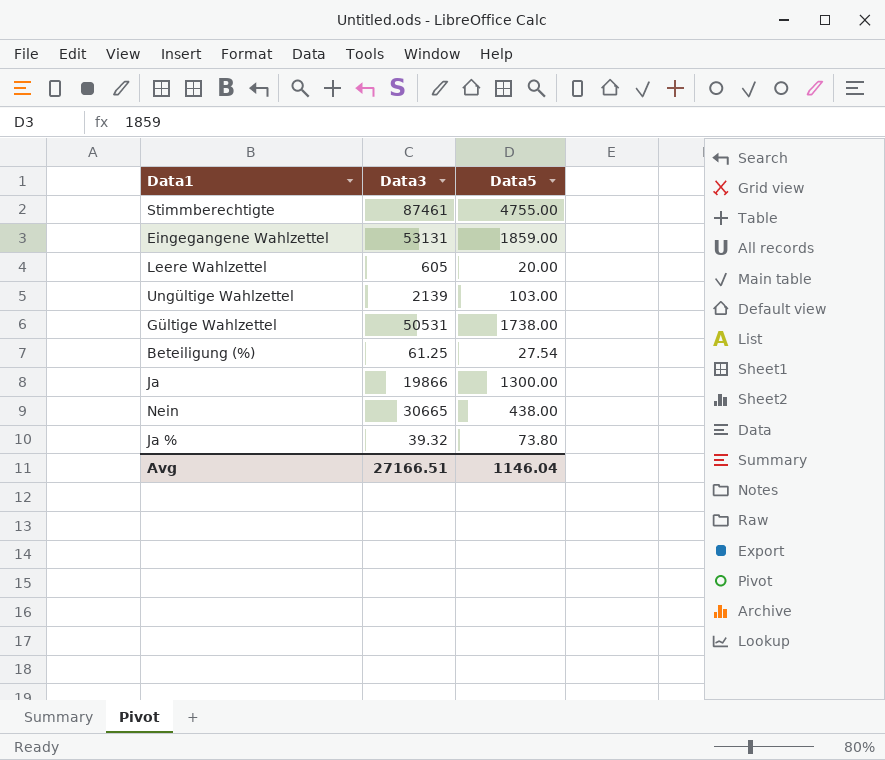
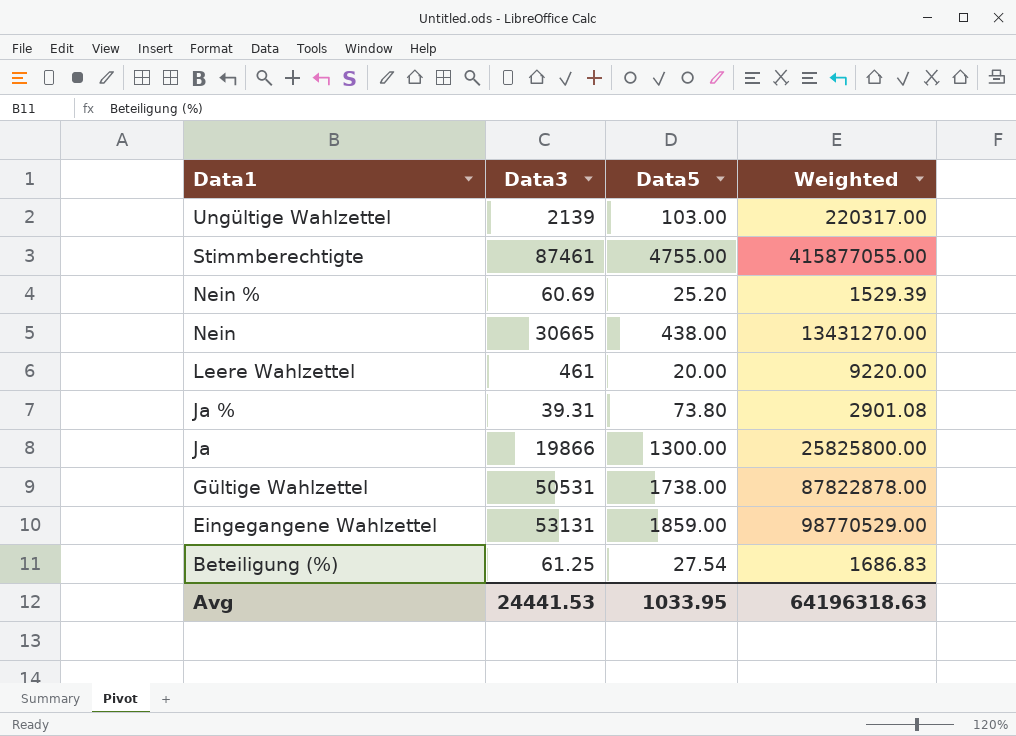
row order: none -> Data1 descending
column Weighted | formula: none -> [Data3] * [Data5]
row Nein %: none -> 60.69 | 25.20 | 1529.39
Leere Wahlzettel | Data3: 605 -> 461
Ja % | Data3: 39.32 -> 39.31
Avg | Data3: 27166.51 -> 24441.53
Avg | Data5: 1146.04 -> 1033.95

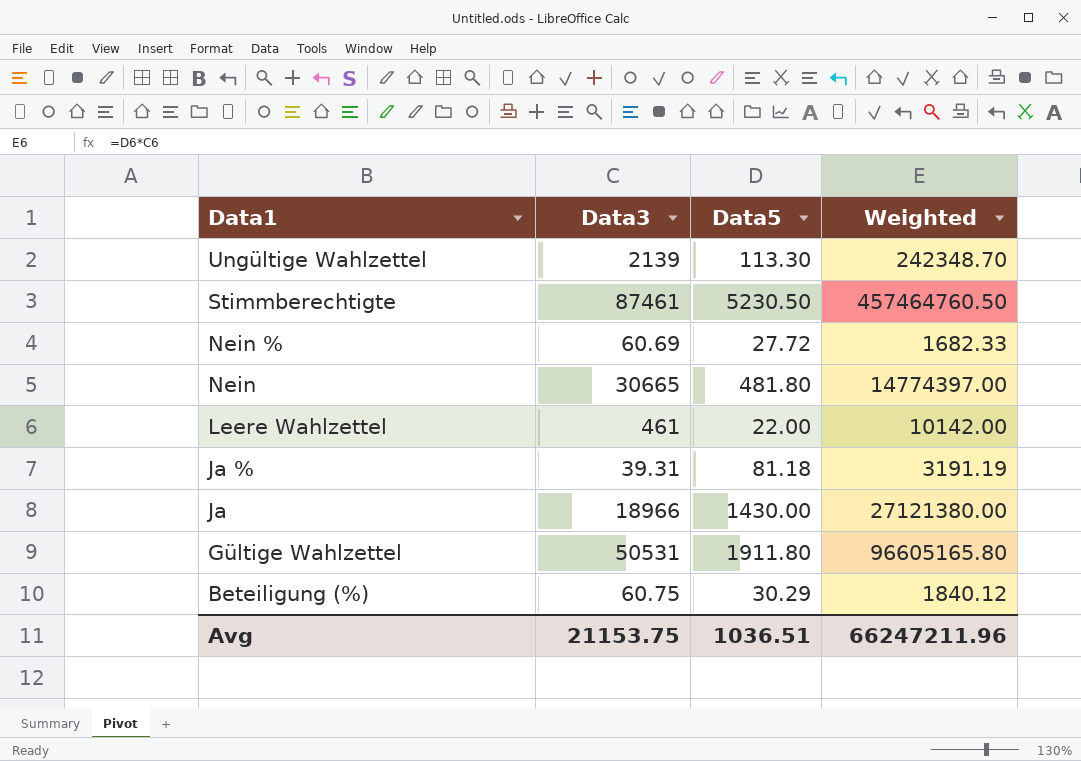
row Eingegangene Wahlzettel: 53131 | 1859.00 | 98770529.00 -> none
Ungültige Wahlzettel | Data5: 103.00 -> 113.30
Ungültige Wahlzettel | Weighted: 220317.00 -> 242348.70
Stimmberechtigte | Data5: 4755.00 -> 5230.50
Stimmberechtigte | Weighted: 415877055.00 -> 457464760.50
Nein % | Data5: 25.20 -> 27.72
Nein % | Weighted: 1529.39 -> 1682.33
Nein | Data5: 438.00 -> 481.80
Nein | Weighted: 13431270.00 -> 14774397.00
Leere Wahlzettel | Data5: 20.00 -> 22.00
Leere Wahlzettel | Weighted: 9220.00 -> 10142.00
Ja % | Data5: 73.80 -> 81.18
Ja % | Weighted: 2901.08 -> 3191.19
Ja | Data3: 19866 -> 18966
Ja | Data5: 1300.00 -> 1430.00
Ja | Weighted: 25825800.00 -> 27121380.00
Gültige Wahlzettel | Data5: 1738.00 -> 1911.80
Gültige Wahlzettel | Weighted: 87822878.00 -> 96605165.80
Beteiligung (%) | Data3: 61.25 -> 60.75
Beteiligung (%) | Data5: 27.54 -> 30.29
Beteiligung (%) | Weighted: 1686.83 -> 1840.12
Avg | Data3: 24441.53 -> 21153.75
Avg | Data5: 1033.95 -> 1036.51
Avg | Weighted: 64196318.63 -> 66247211.96

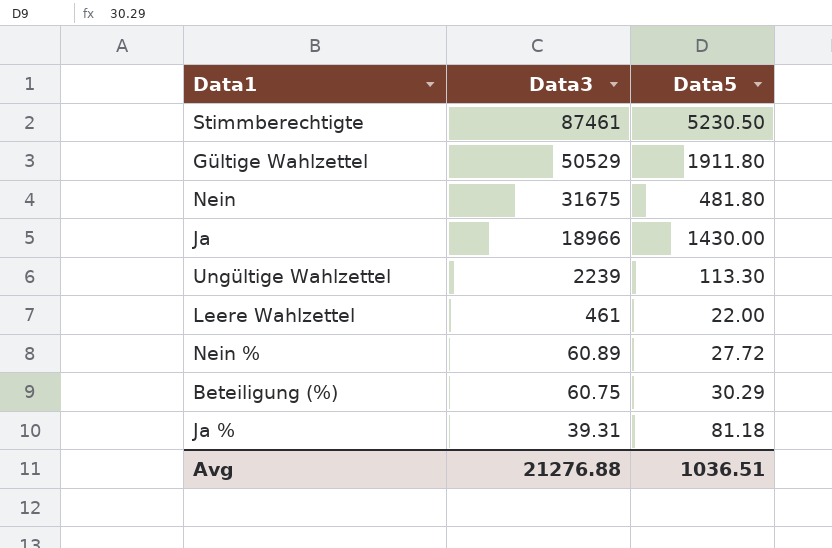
row order: Data1 descending -> Data3 descending
column Weighted | formula: [Data3] * [Data5] -> none
Gültige Wahlzettel | Data3: 50531 -> 50529
Nein | Data3: 30665 -> 31675
Ungültige Wahlzettel | Data3: 2139 -> 2239
Nein % | Data3: 60.69 -> 60.89
Avg | Data3: 21153.75 -> 21276.88

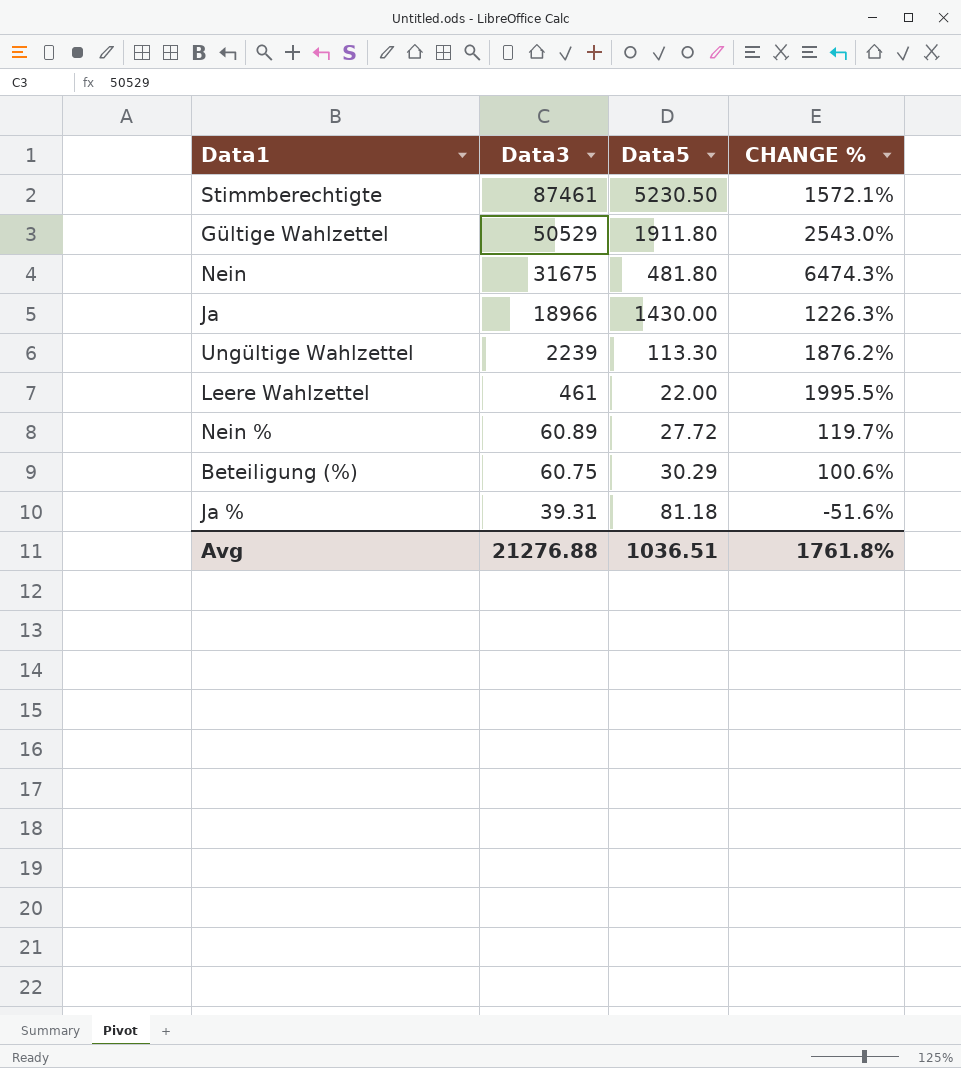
column CHANGE % | formula: none -> ([Data3] - [Data5]) / [Data5]

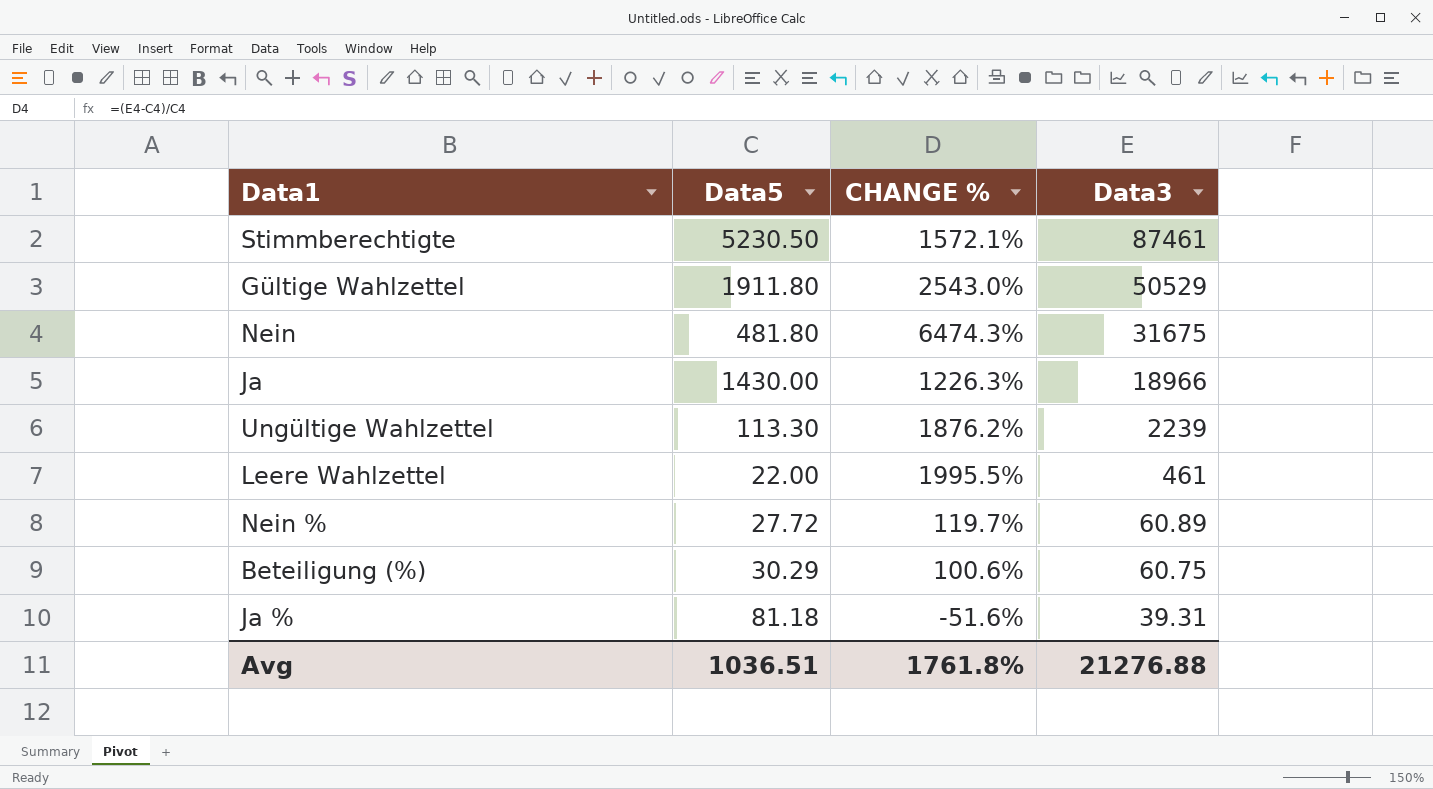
column Data3 | position: 2 -> 4

